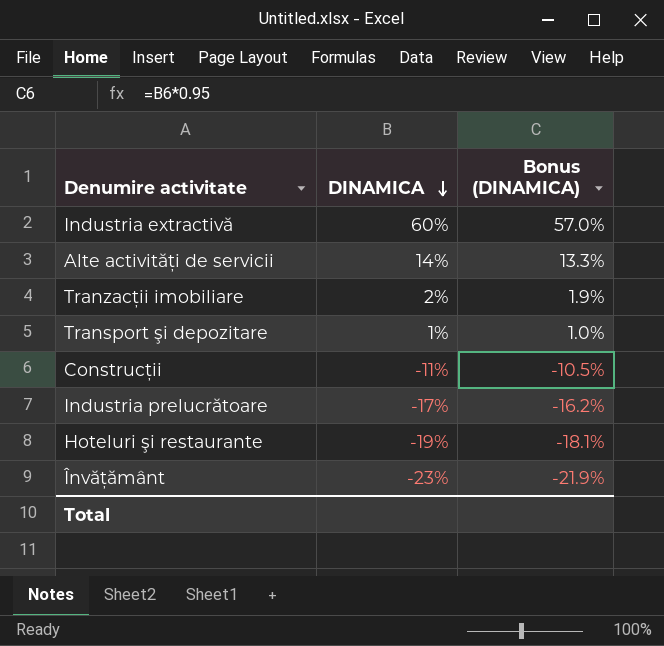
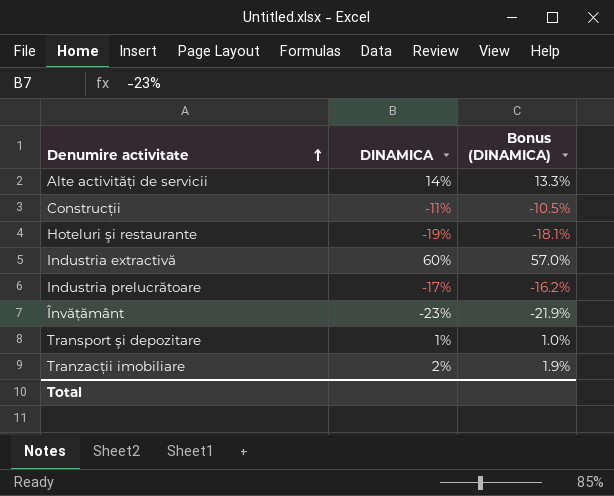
row order: DINAMICA descending -> Denumire activitate ascending

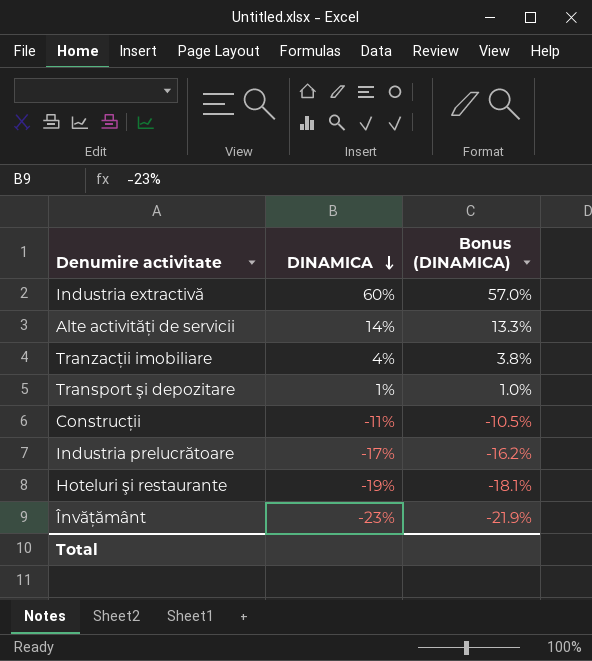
row order: Denumire activitate ascending -> DINAMICA descending
Tranzacții imobiliare | DINAMICA: 2% -> 4%
Tranzacții imobiliare | Bonus (DINAMICA): 1.9% -> 3.8%

